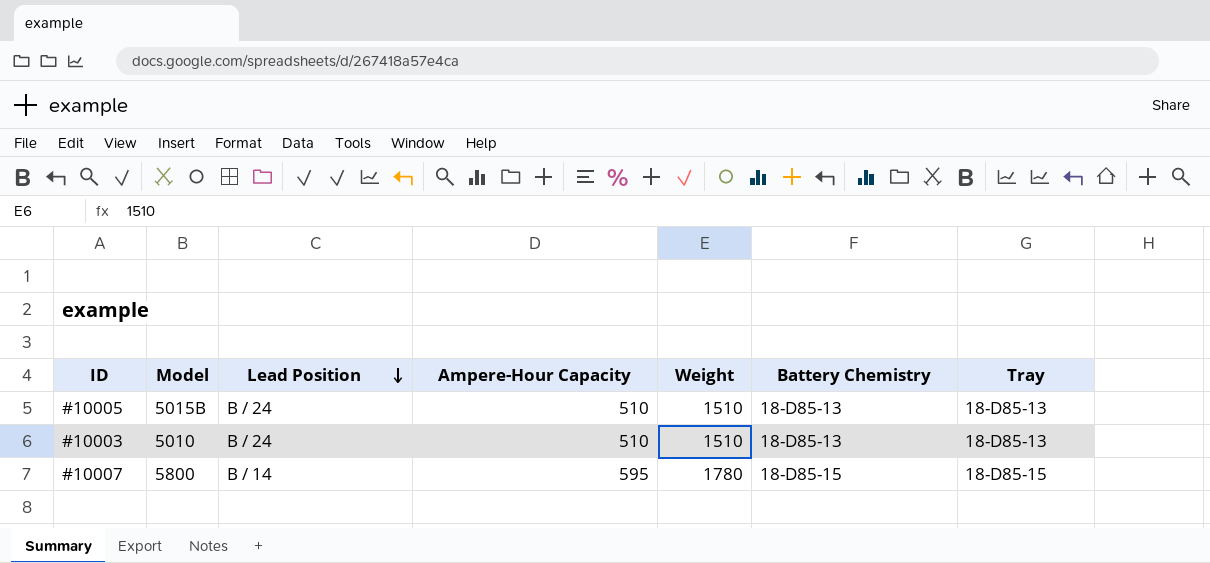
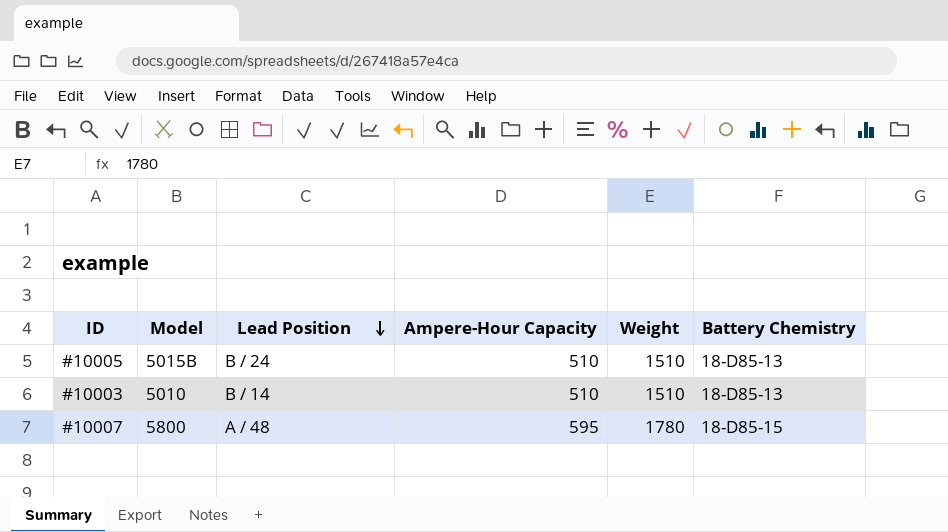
column Tray | position: 7 -> none
#10003 | Lead Position: B / 24 -> B / 14
#10007 | Lead Position: B / 14 -> A / 48

